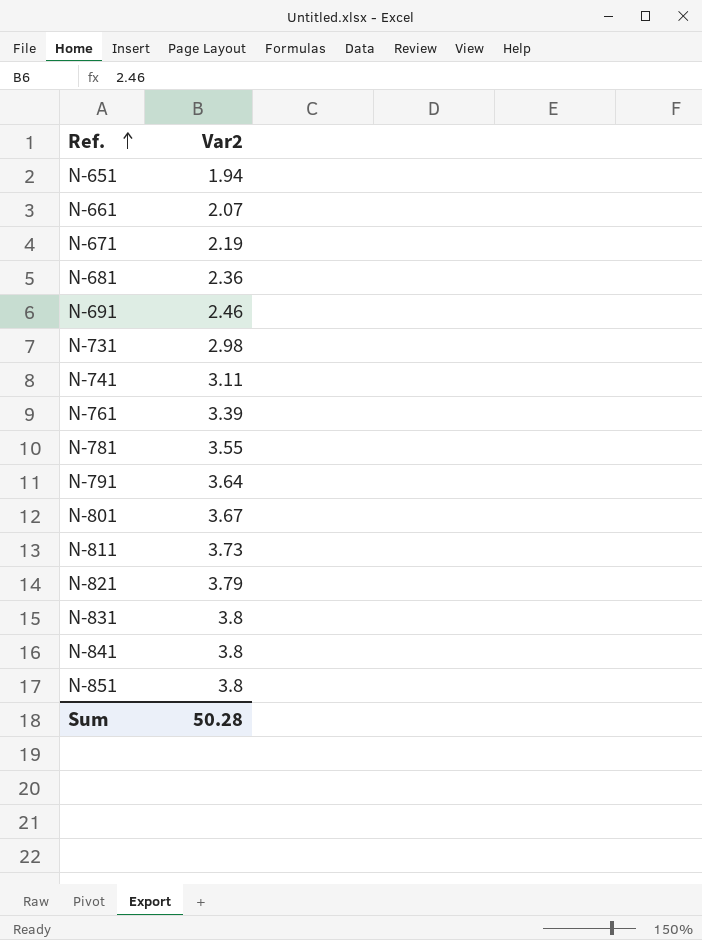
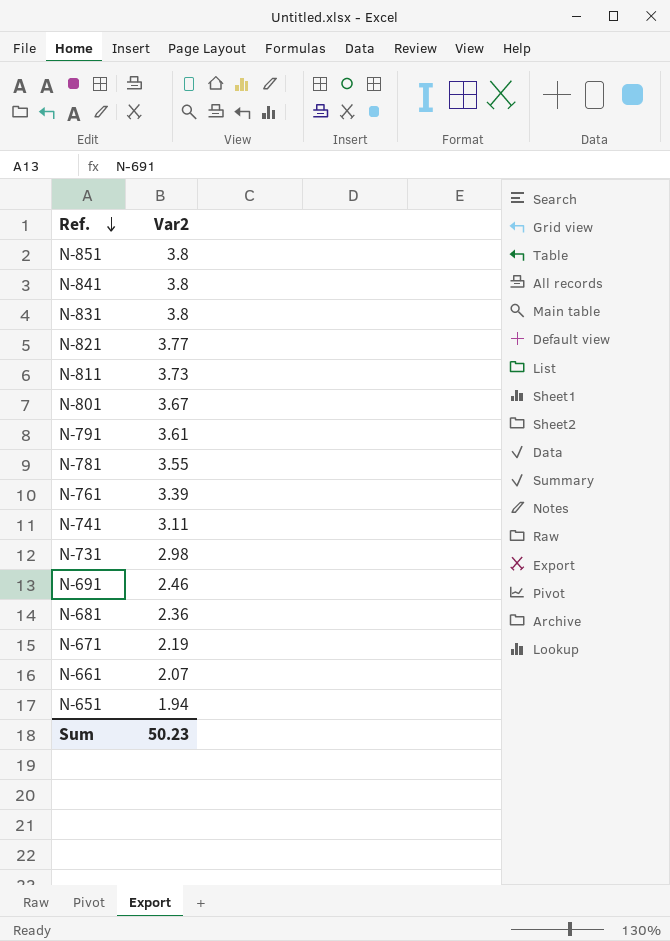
row order: Ref. ascending -> Ref. descending
N-821 | Var2: 3.79 -> 3.77
N-791 | Var2: 3.64 -> 3.61
Sum | Var2: 50.28 -> 50.23

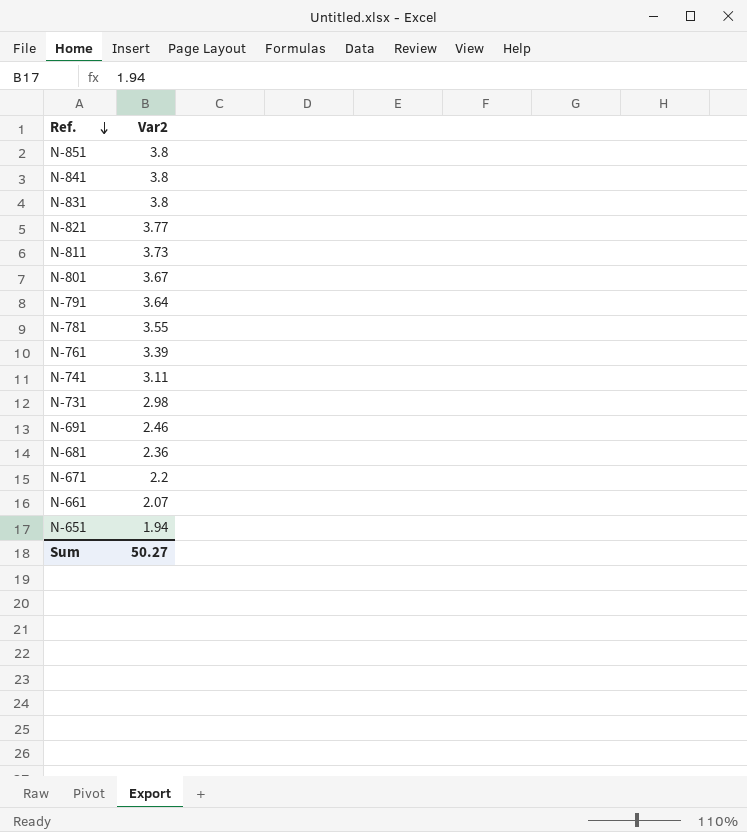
N-791 | Var2: 3.61 -> 3.64
N-671 | Var2: 2.19 -> 2.2
Sum | Var2: 50.23 -> 50.27

